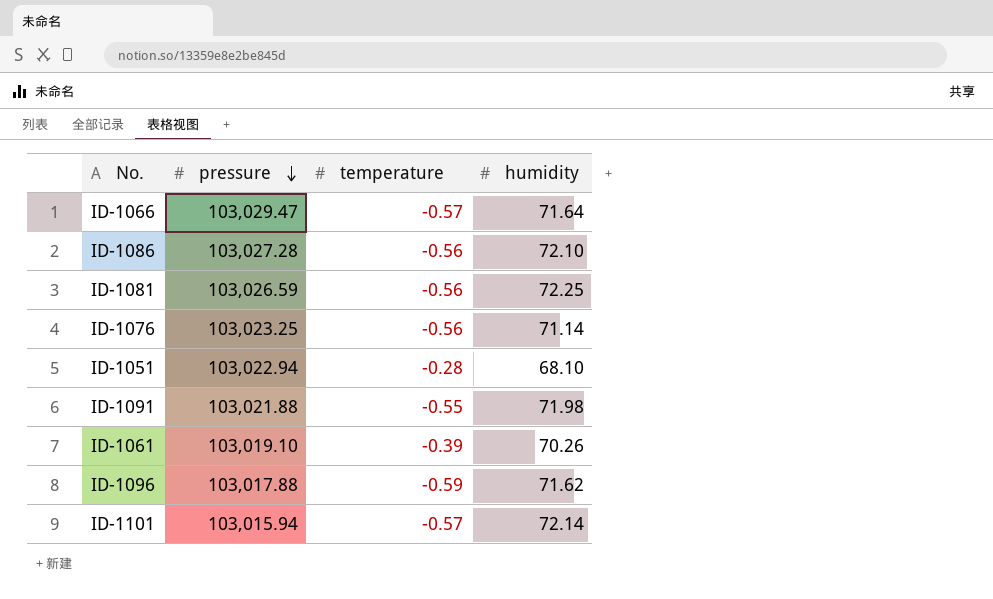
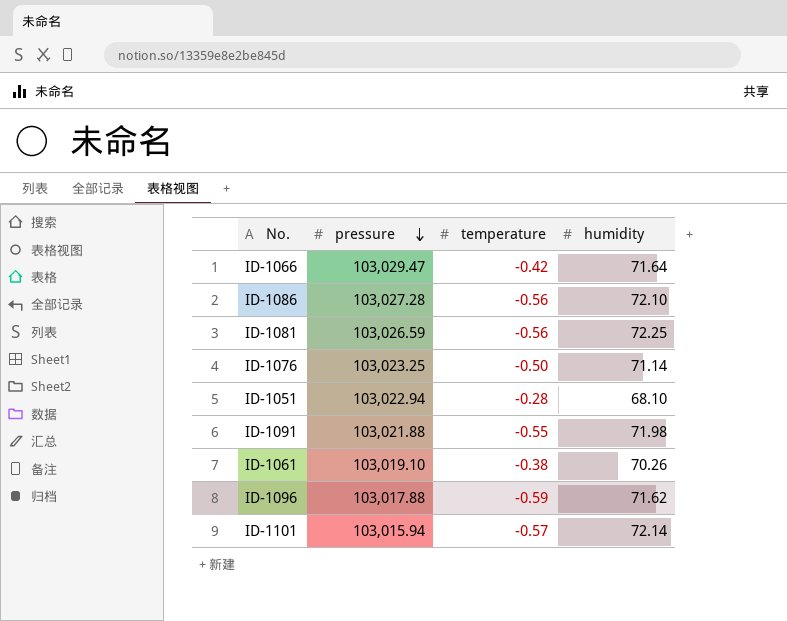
ID-1066 | temperature: -0.57 -> -0.42
ID-1076 | temperature: -0.56 -> -0.50
ID-1061 | temperature: -0.39 -> -0.38

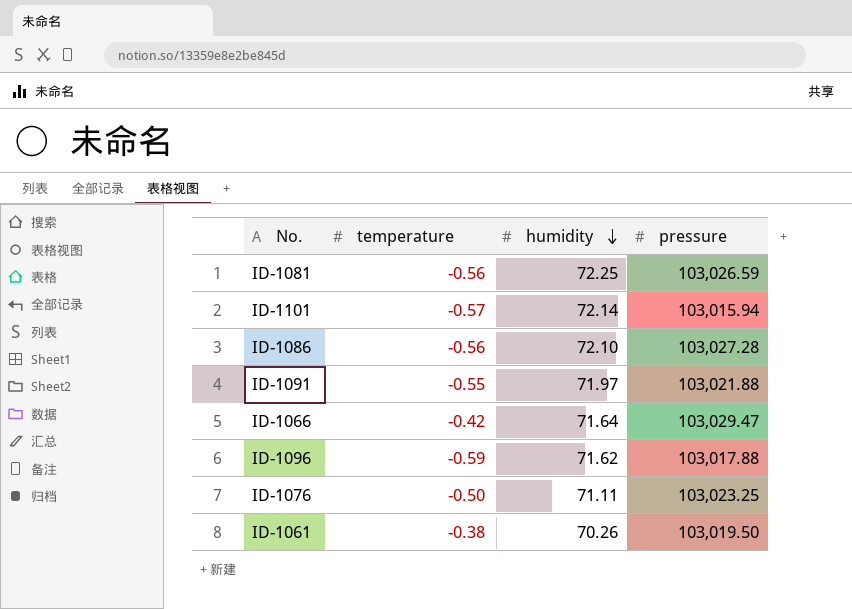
row order: pressure descending -> humidity descending
column pressure | position: 2 -> 4
row ID-1051: 103,022.94 | -0.28 | 68.10 -> none
ID-1091 | humidity: 71.98 -> 71.97
ID-1076 | humidity: 71.14 -> 71.11
ID-1061 | pressure: 103,019.10 -> 103,019.50

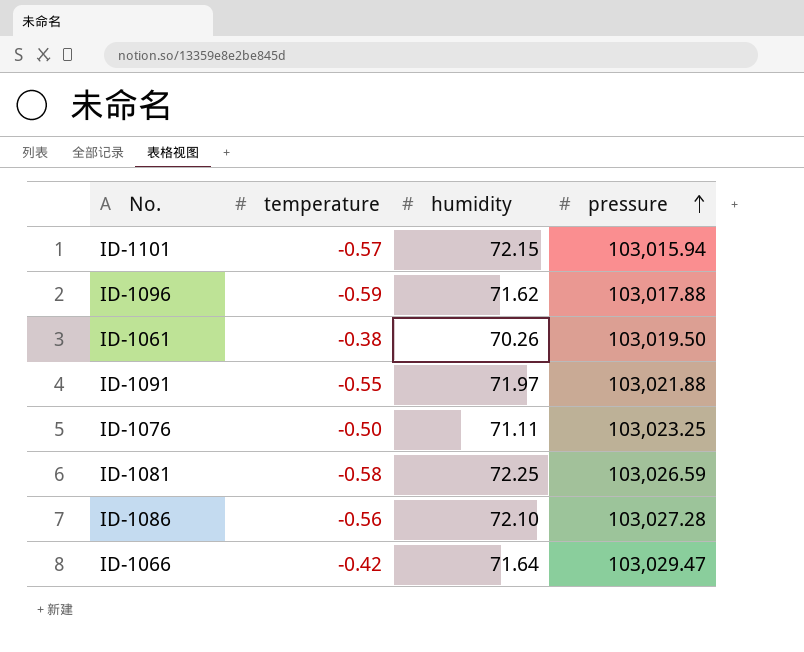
row order: humidity descending -> pressure ascending
ID-1101 | humidity: 72.14 -> 72.15
ID-1081 | temperature: -0.56 -> -0.58

